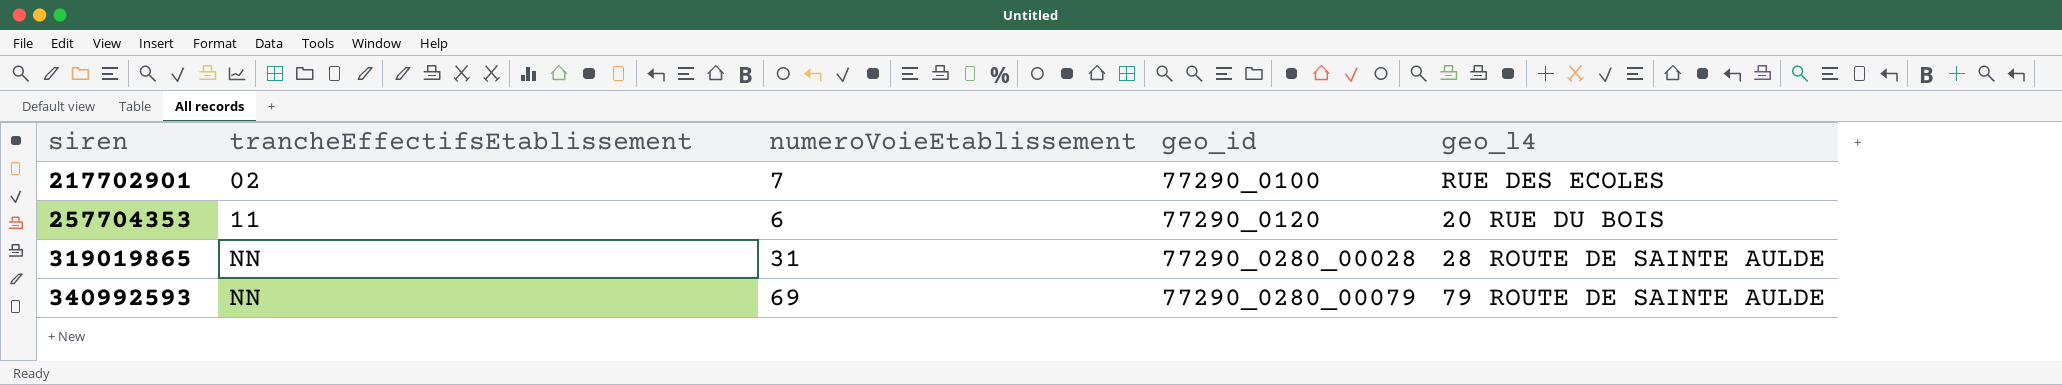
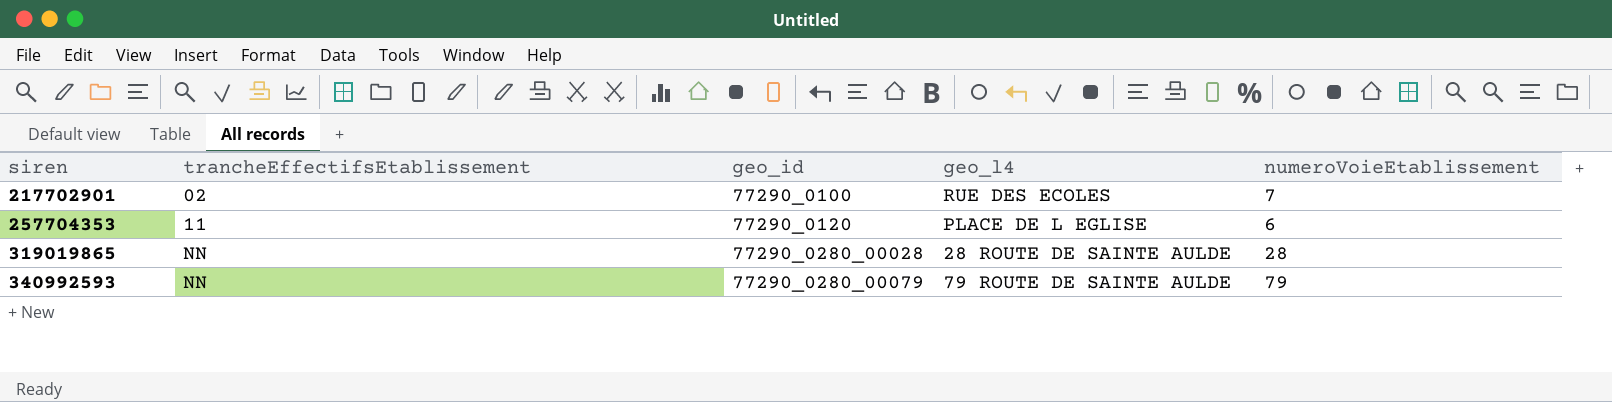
column numeroVoieEtablissement | position: 3 -> 5
257704353 | geo_l4: 20 RUE DU BOIS -> PLACE DE L EGLISE
319019865 | numeroVoieEtablissement: 31 -> 28
340992593 | numeroVoieEtablissement: 69 -> 79

